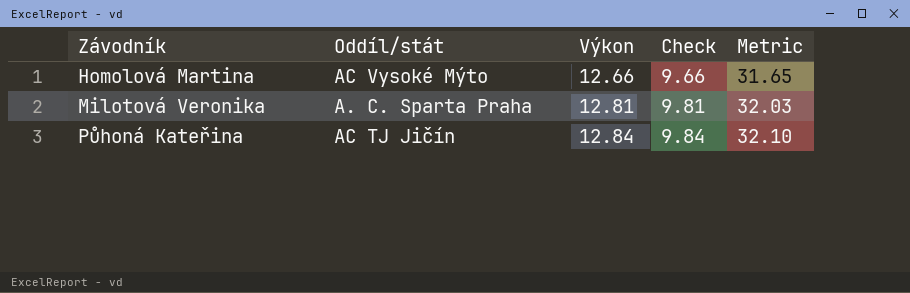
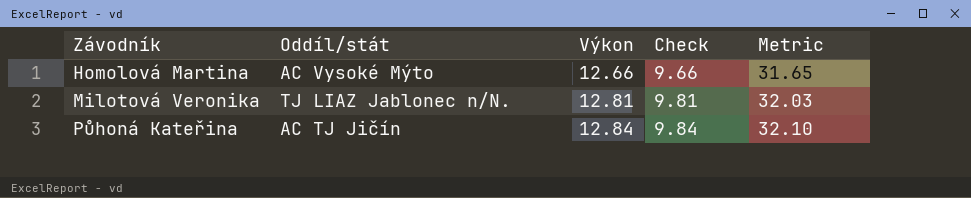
Milotová Veronika | Oddíl/stát: A. C. Sparta Praha -> TJ LIAZ Jablonec n/N.

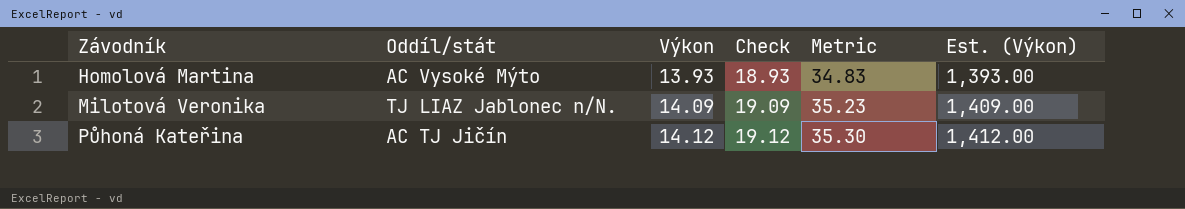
column Check | formula: [Výkon] - 3 -> [Výkon] + 5
column Est. (Výkon) | formula: none -> [Výkon] * 100
Homolová Martina | Výkon: 12.66 -> 13.93
Homolová Martina | Metric: 31.65 -> 34.83
Milotová Veronika | Výkon: 12.81 -> 14.09
Milotová Veronika | Metric: 32.03 -> 35.23
Půhoná Kateřina | Výkon: 12.84 -> 14.12
Půhoná Kateřina | Metric: 32.10 -> 35.30

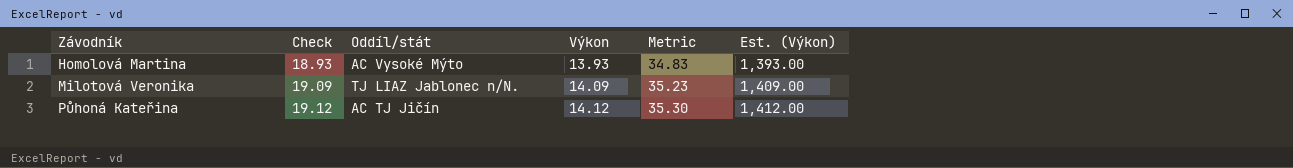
column Check | position: 4 -> 2

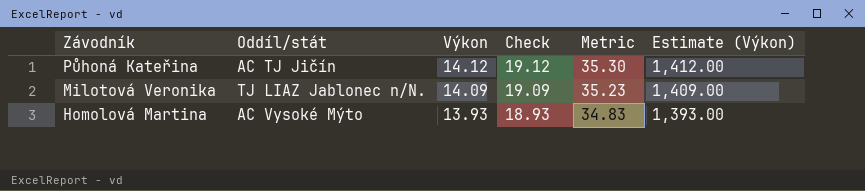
row order: Závodník ascending -> Závodník descending
column Check | position: 2 -> 4
column name: Est. (Výkon) -> Estimate (Výkon)

